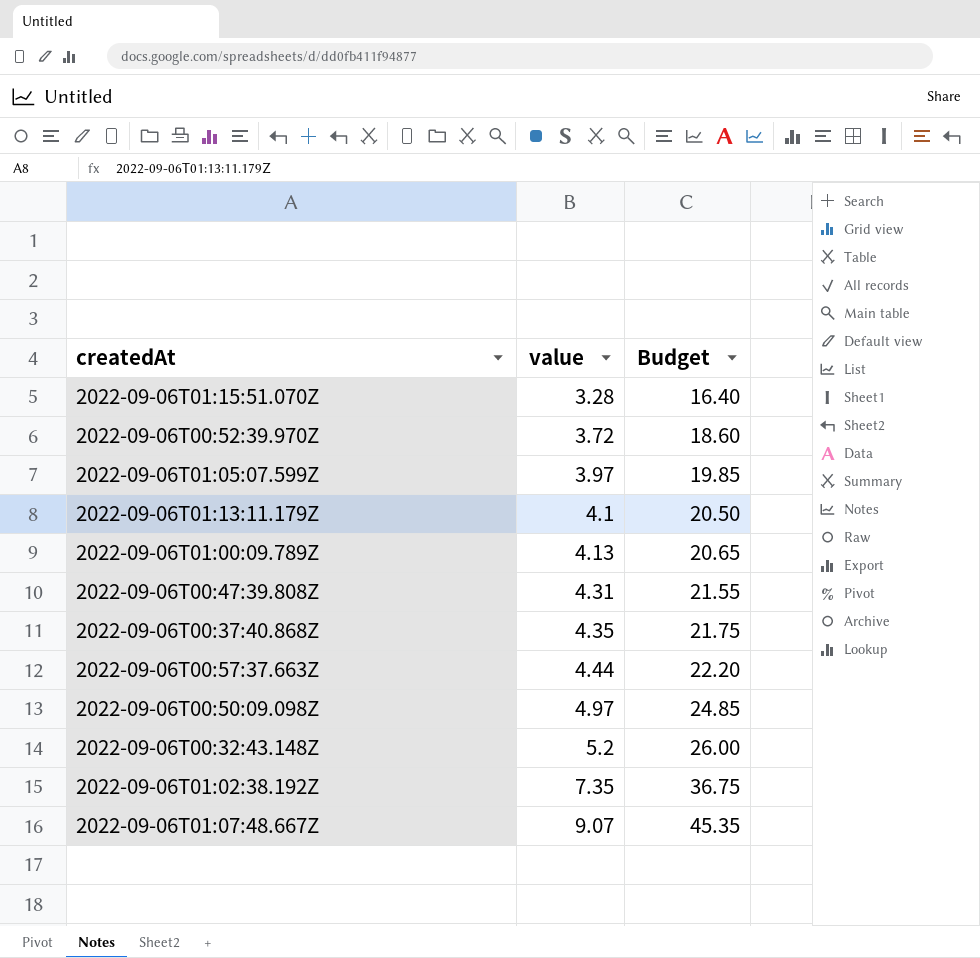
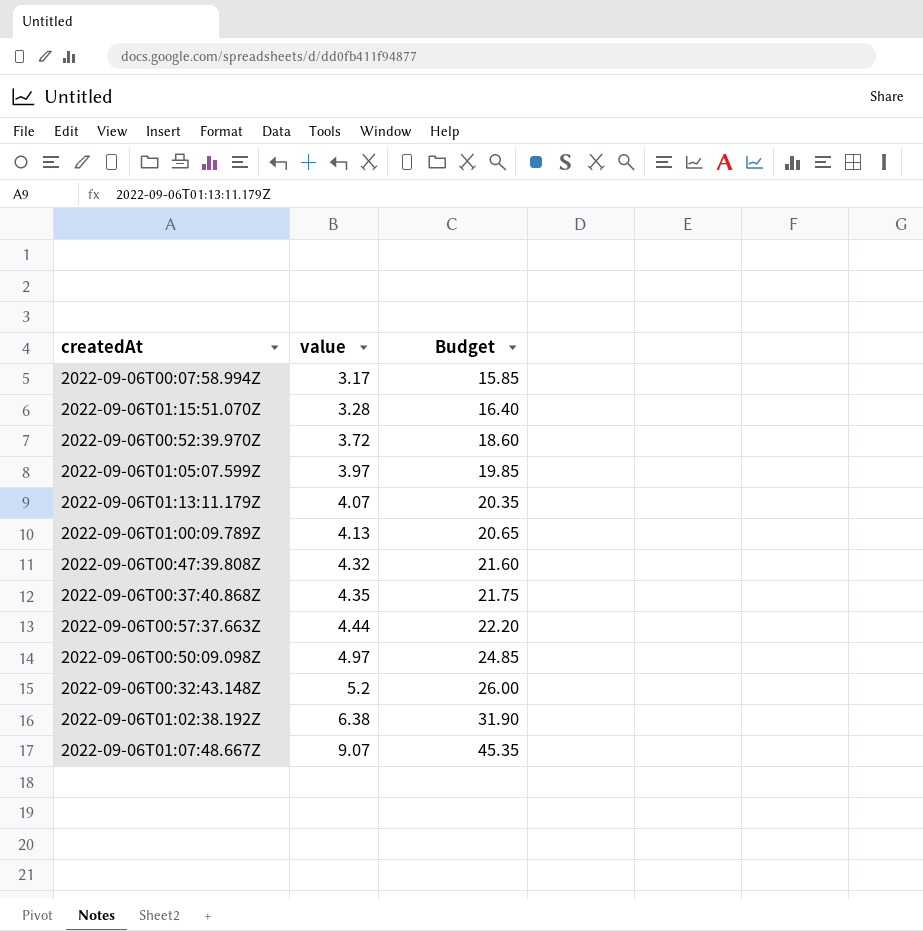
row 2022-09-06T00:07:58.994Z: none -> 3.17 | 15.85
2022-09-06T01:13:11.179Z | value: 4.1 -> 4.07
2022-09-06T01:13:11.179Z | Budget: 20.50 -> 20.35
2022-09-06T00:47:39.808Z | value: 4.31 -> 4.32
2022-09-06T00:47:39.808Z | Budget: 21.55 -> 21.60
2022-09-06T01:02:38.192Z | value: 7.35 -> 6.38
2022-09-06T01:02:38.192Z | Budget: 36.75 -> 31.90

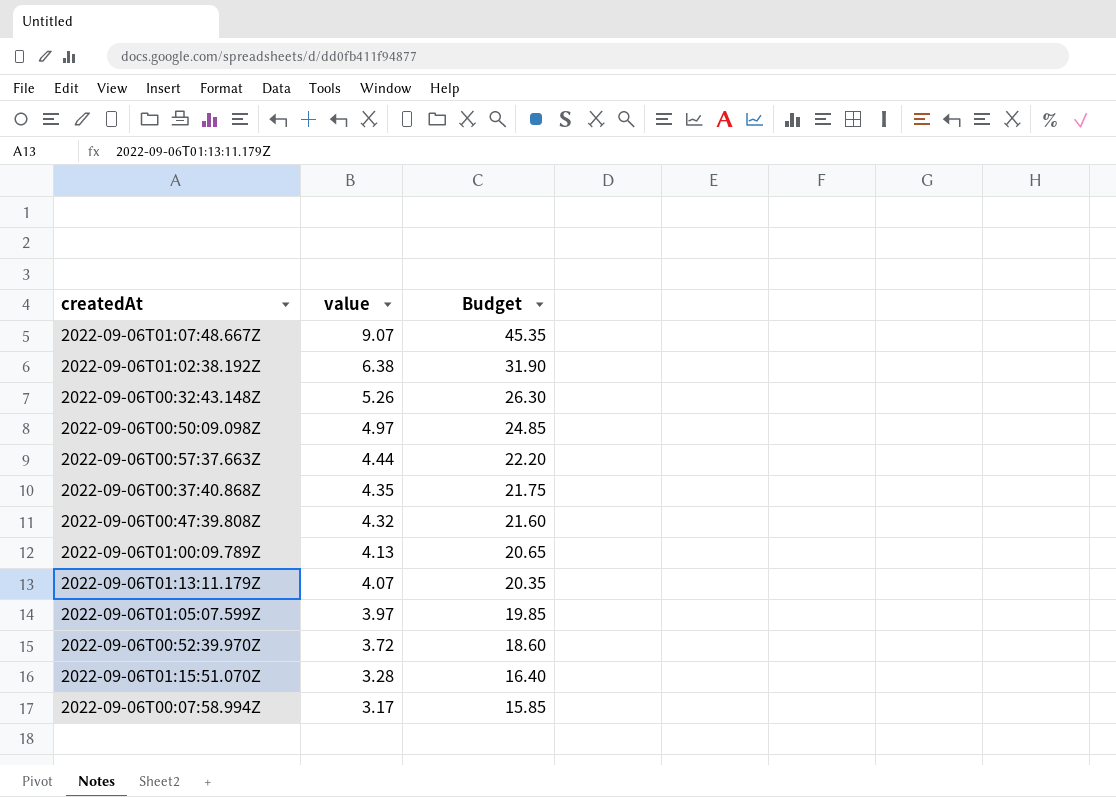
row order: value ascending -> value descending
2022-09-06T00:32:43.148Z | value: 5.2 -> 5.26
2022-09-06T00:32:43.148Z | Budget: 26.00 -> 26.30

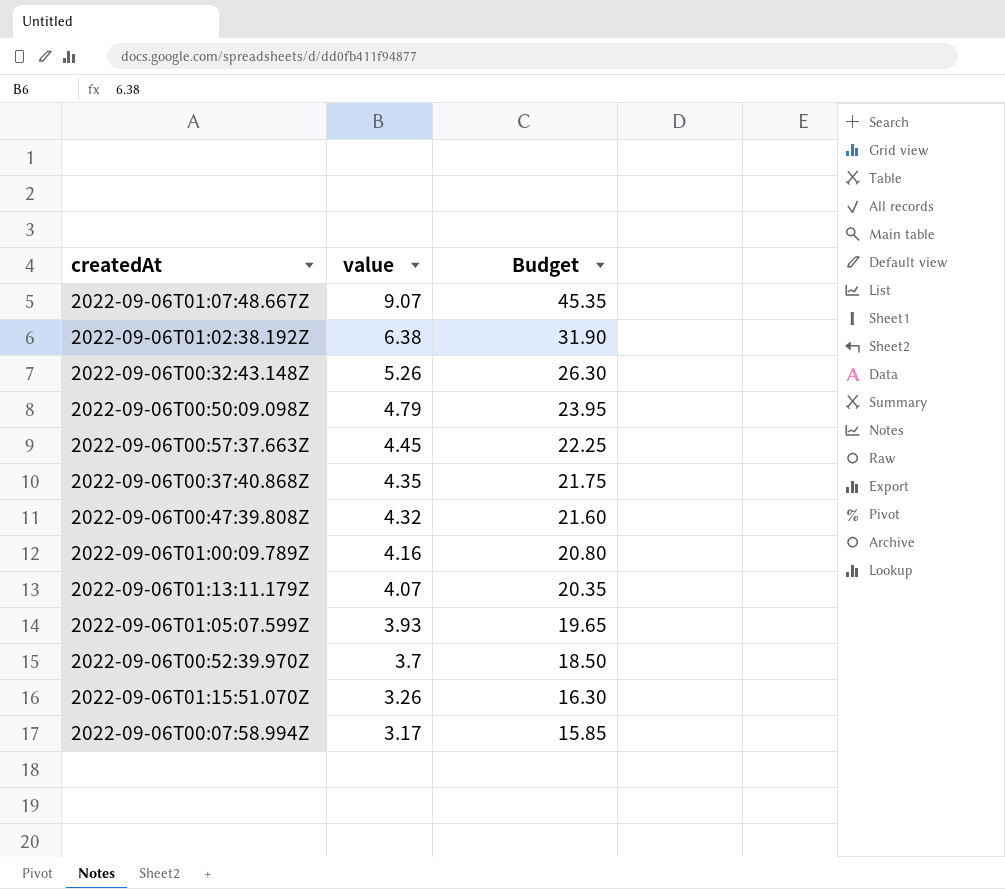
2022-09-06T00:50:09.098Z | value: 4.97 -> 4.79
2022-09-06T00:50:09.098Z | Budget: 24.85 -> 23.95
2022-09-06T00:57:37.663Z | value: 4.44 -> 4.45
2022-09-06T00:57:37.663Z | Budget: 22.20 -> 22.25
2022-09-06T01:00:09.789Z | value: 4.13 -> 4.16
2022-09-06T01:00:09.789Z | Budget: 20.65 -> 20.80
2022-09-06T01:05:07.599Z | value: 3.97 -> 3.93
2022-09-06T01:05:07.599Z | Budget: 19.85 -> 19.65
2022-09-06T00:52:39.970Z | value: 3.72 -> 3.7
2022-09-06T00:52:39.970Z | Budget: 18.60 -> 18.50
2022-09-06T01:15:51.070Z | value: 3.28 -> 3.26
2022-09-06T01:15:51.070Z | Budget: 16.40 -> 16.30

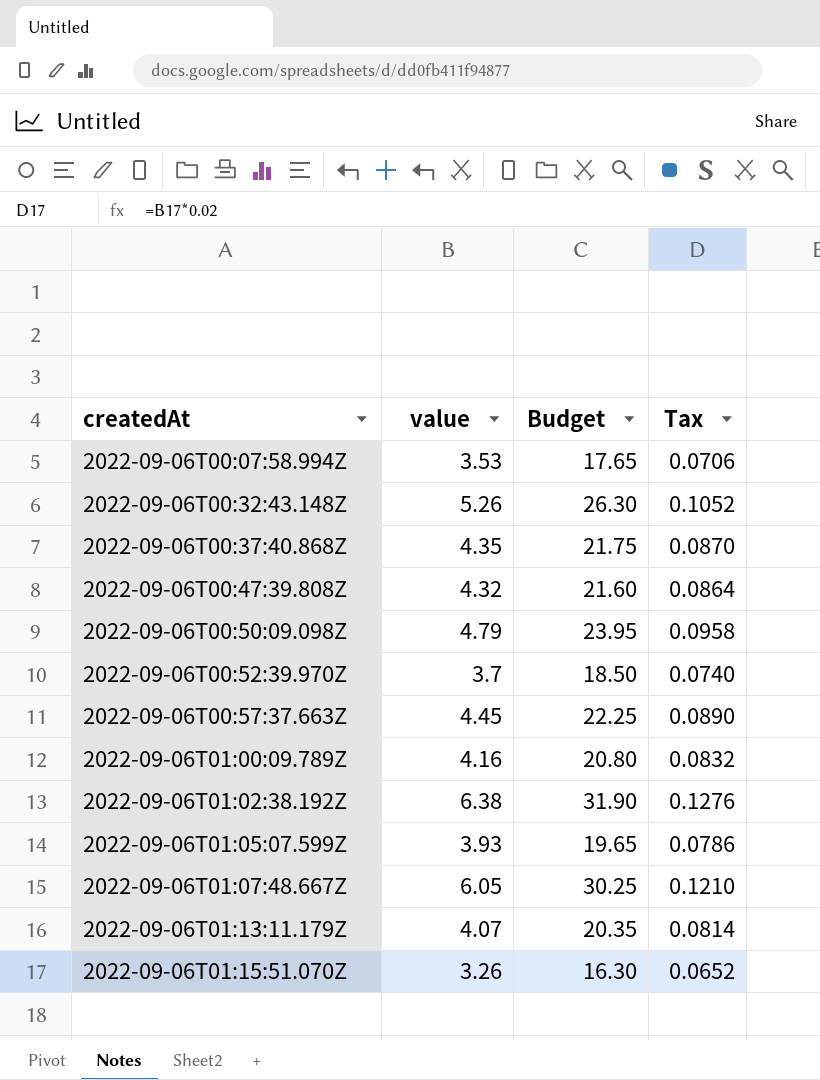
row order: value descending -> createdAt ascending
column Tax | formula: none -> [value] * 0.02
2022-09-06T00:07:58.994Z | value: 3.17 -> 3.53
2022-09-06T00:07:58.994Z | Budget: 15.85 -> 17.65
2022-09-06T01:07:48.667Z | value: 9.07 -> 6.05
2022-09-06T01:07:48.667Z | Budget: 45.35 -> 30.25

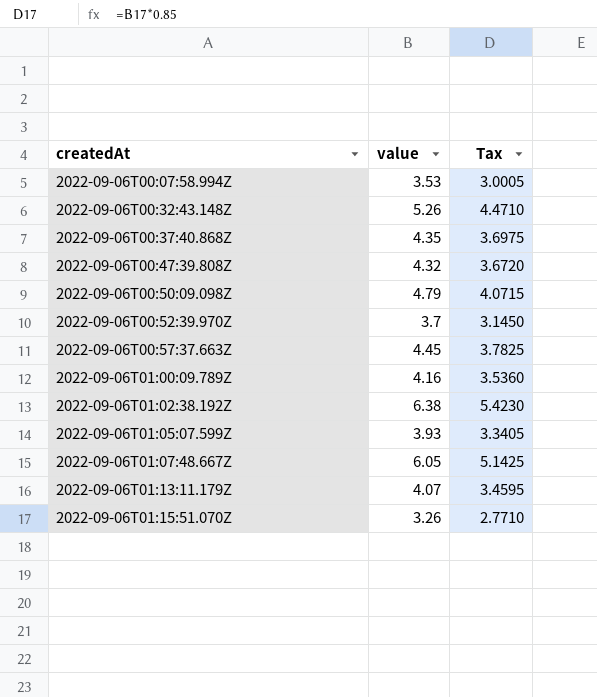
column Budget | formula: [value] * 5 -> none
column Tax | formula: [value] * 0.02 -> [value] * 0.85

